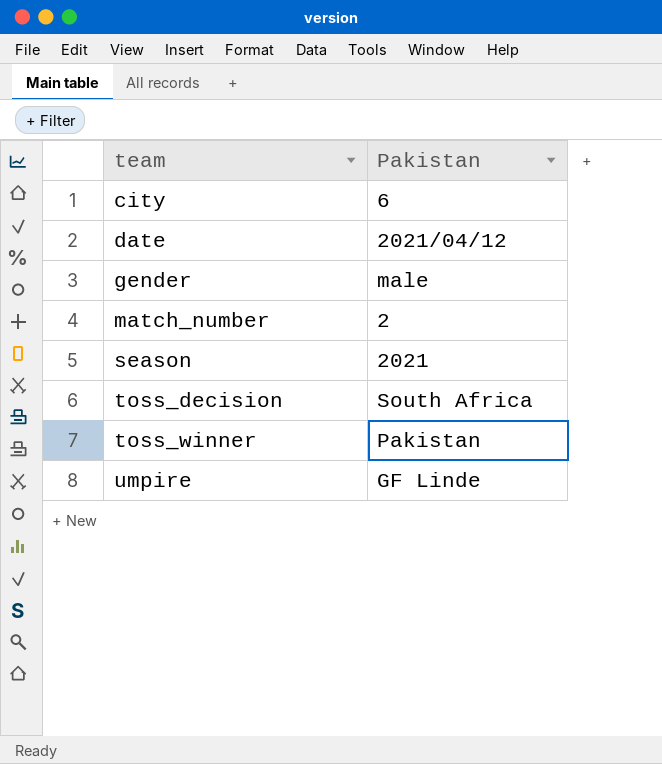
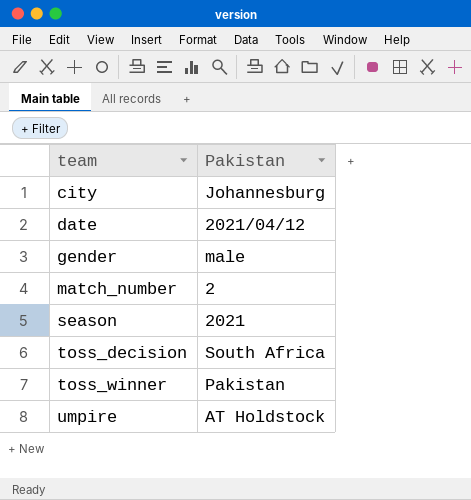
city | Pakistan: 6 -> Johannesburg
umpire | Pakistan: GF Linde -> AT Holdstock

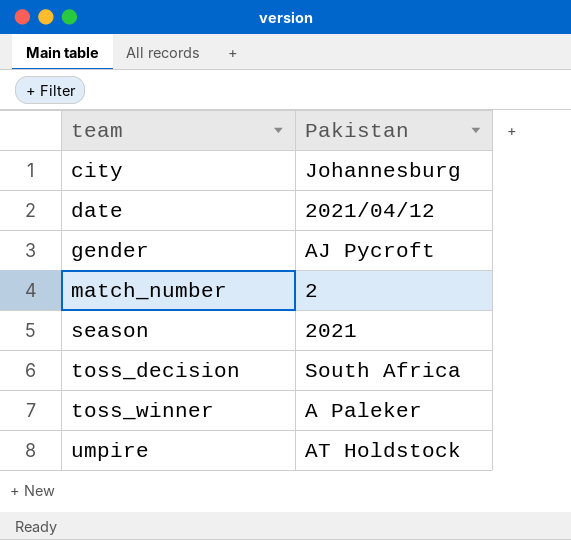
gender | Pakistan: male -> AJ Pycroft
toss_winner | Pakistan: Pakistan -> A Paleker

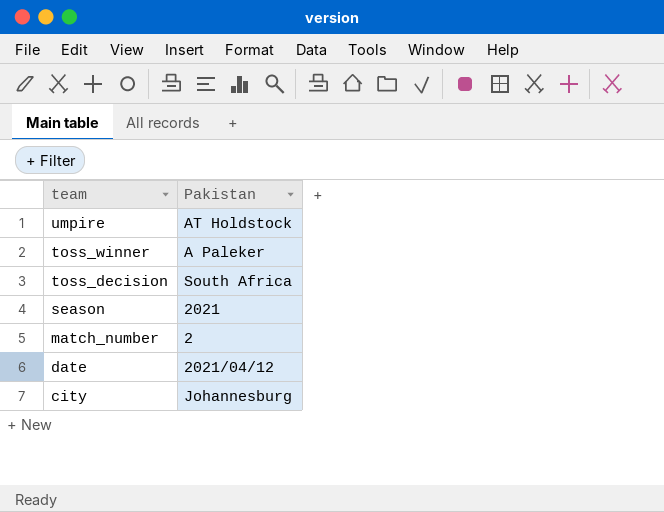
row order: team ascending -> team descending
row gender: AJ Pycroft -> none

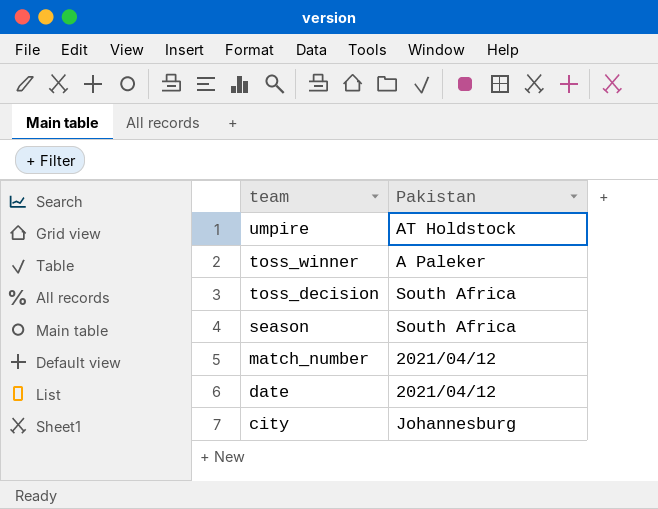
season | Pakistan: 2021 -> South Africa
match_number | Pakistan: 2 -> 2021/04/12

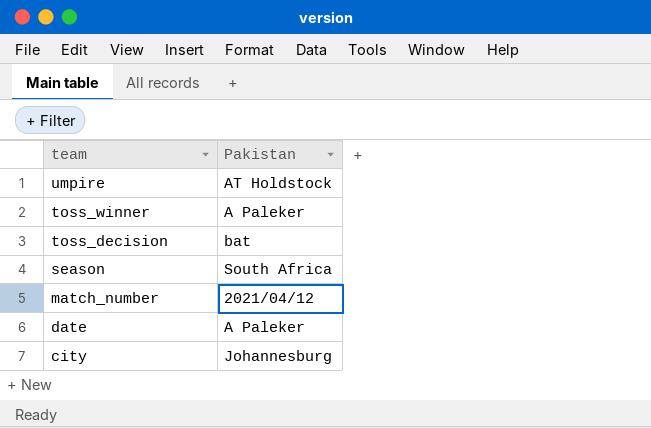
toss_decision | Pakistan: South Africa -> bat
date | Pakistan: 2021/04/12 -> A Paleker

